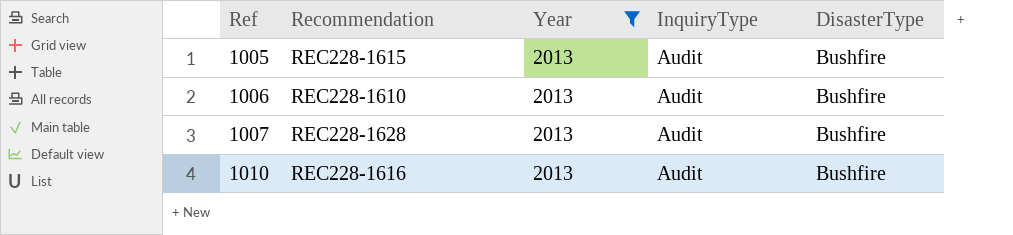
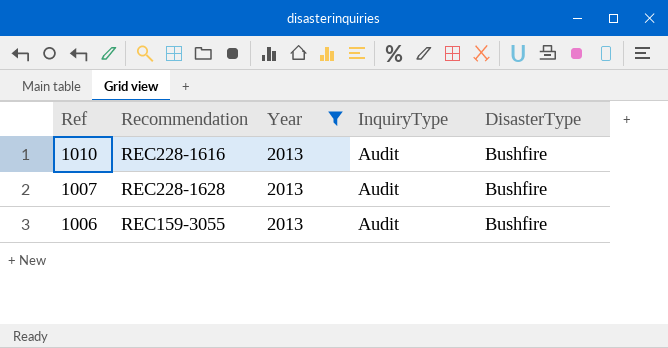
row order: Ref ascending -> Ref descending
row 1005: REC228-1615 | 2013 | Audit | Bushfire -> none
1006 | Recommendation: REC228-1610 -> REC159-3055

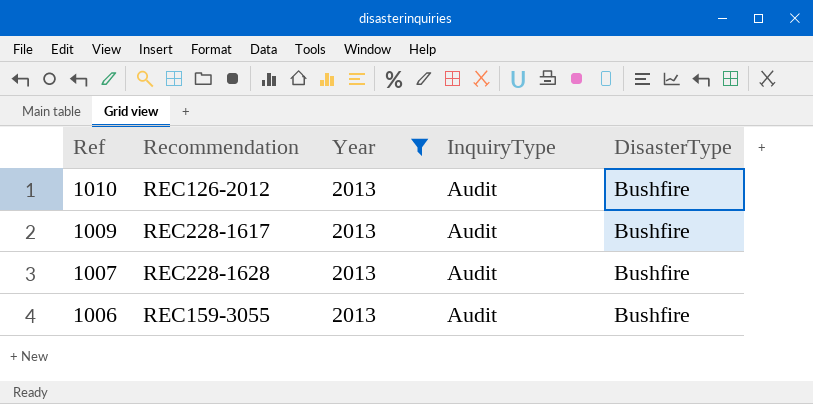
1010 | Recommendation: REC228-1616 -> REC126-2012
row 1009: none -> REC228-1617 | 2013 | Audit | Bushfire

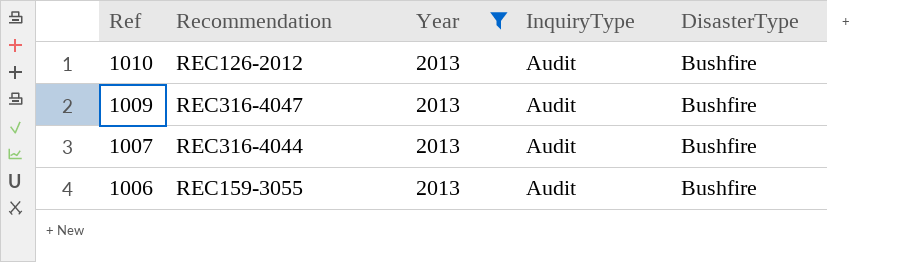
1009 | Recommendation: REC228-1617 -> REC316-4047
1007 | Recommendation: REC228-1628 -> REC316-4044

